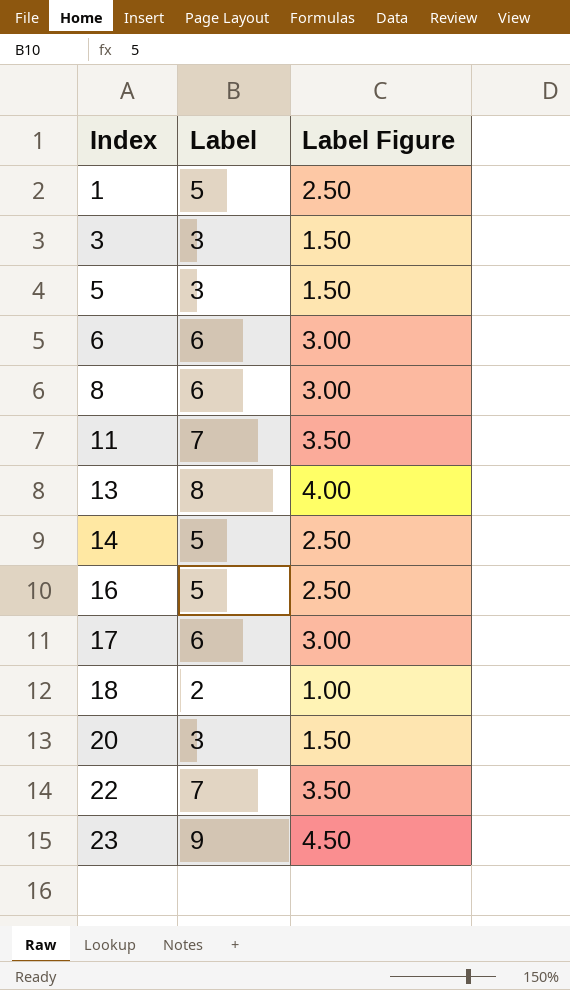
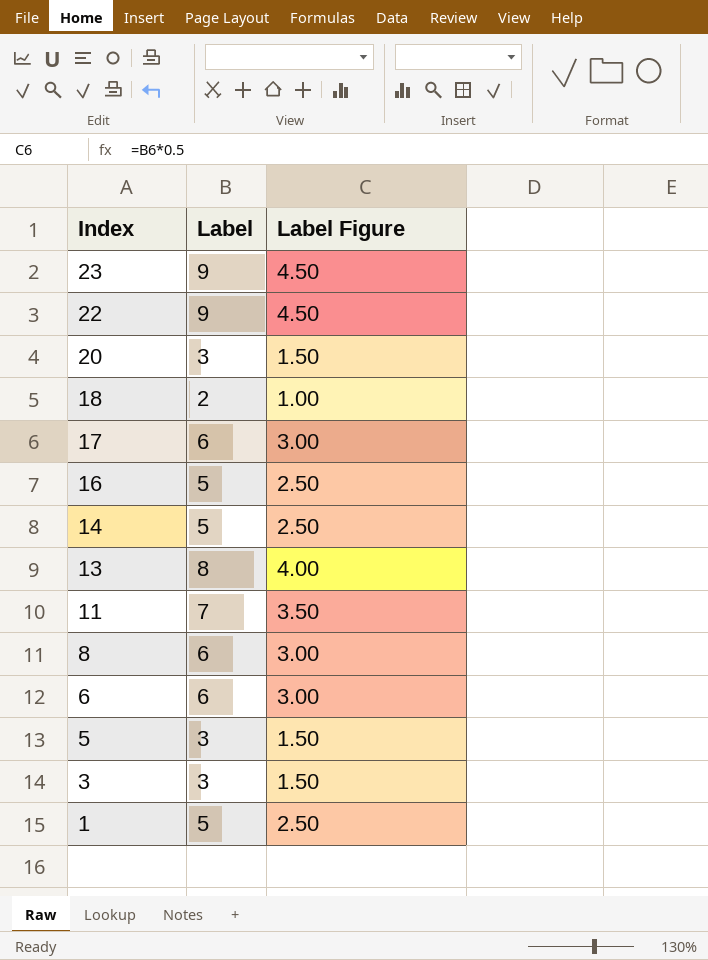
row order: Index ascending -> Index descending
22 | Label: 7 -> 9
22 | Label Figure: 3.50 -> 4.50

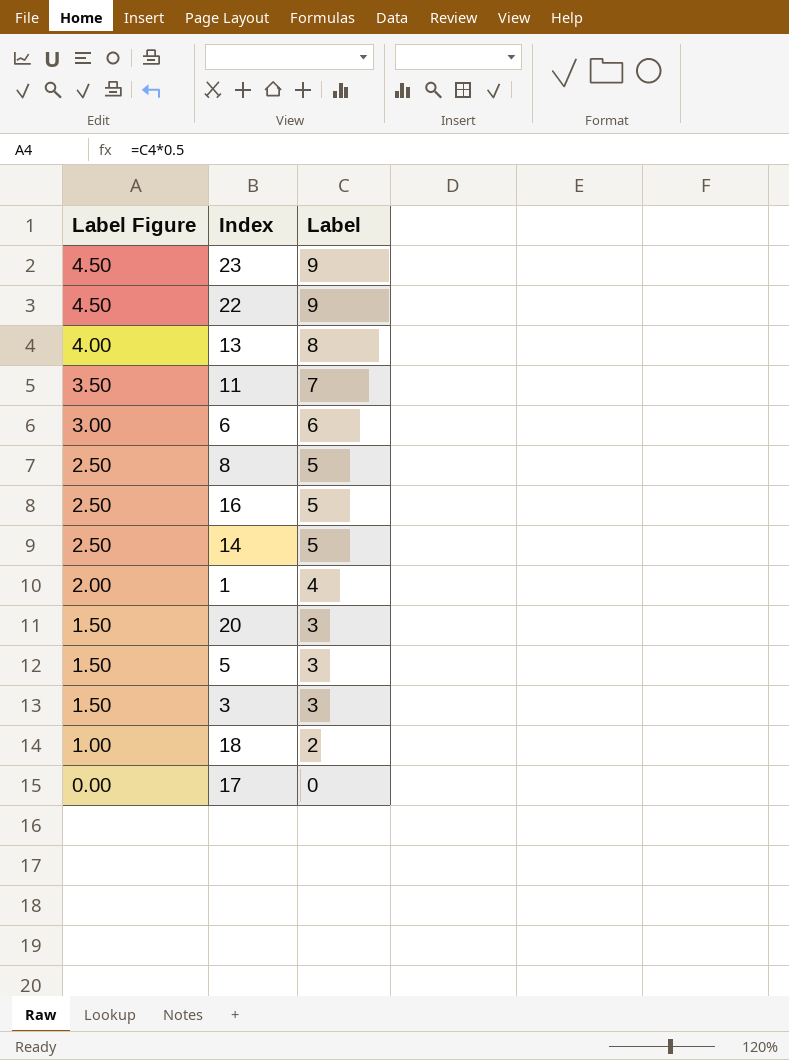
row order: Index descending -> Label Figure descending
column Label Figure | position: 3 -> 1
8 | Label Figure: 3.00 -> 2.50
8 | Label: 6 -> 5
1 | Label Figure: 2.50 -> 2.00
1 | Label: 5 -> 4
17 | Label Figure: 3.00 -> 0.00
17 | Label: 6 -> 0

